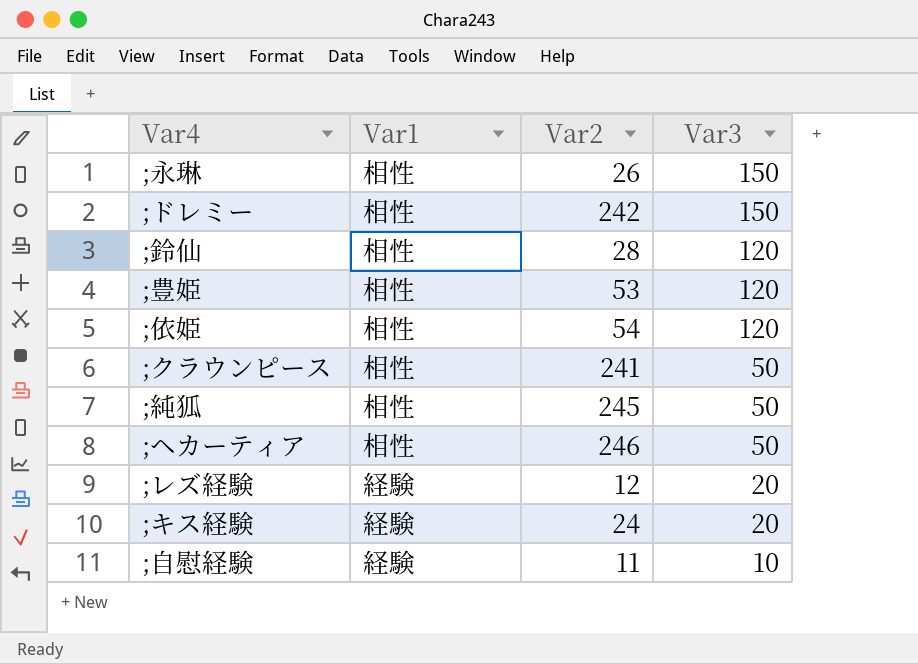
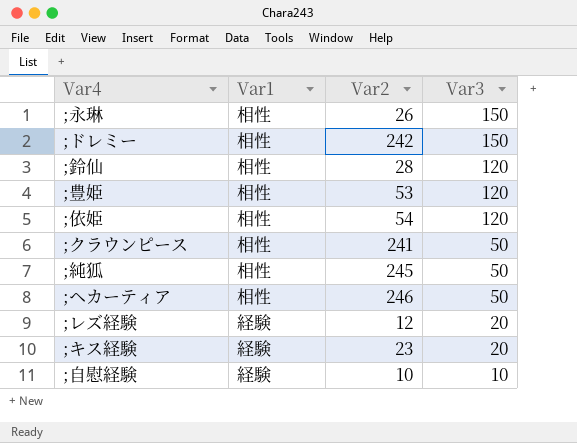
;キス経験 | Var2: 24 -> 23
;自慰経験 | Var2: 11 -> 10

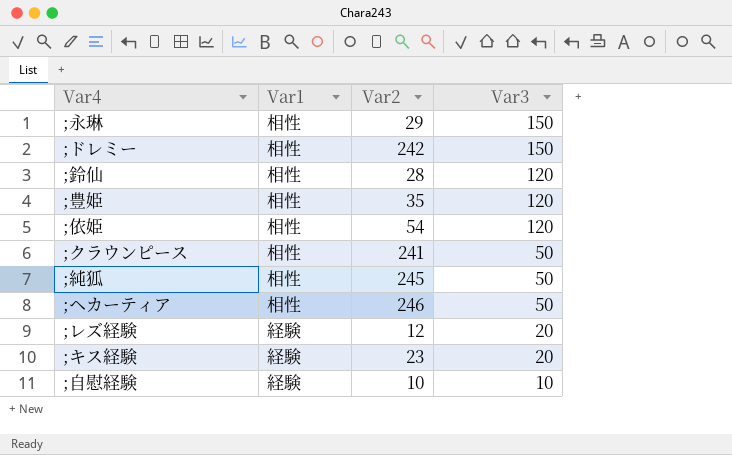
;永琳 | Var2: 26 -> 29
;豊姫 | Var2: 53 -> 35

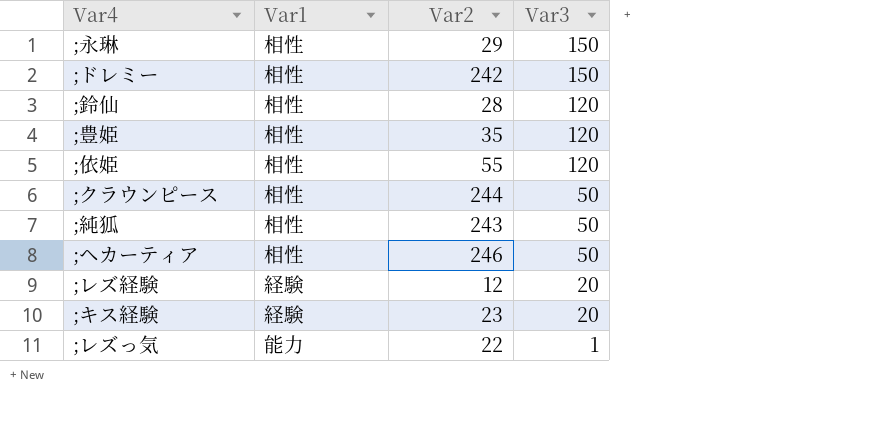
row ;自慰経験: 経験 | 10 | 10 -> none
;依姫 | Var2: 54 -> 55
;クラウンピース | Var2: 241 -> 244
;純狐 | Var2: 245 -> 243
row ;レズっ気: none -> 能力 | 22 | 1

